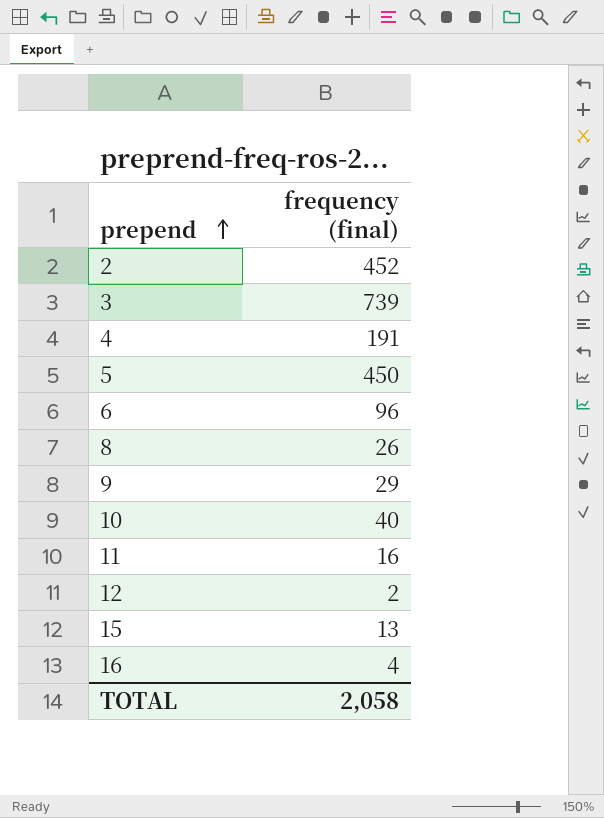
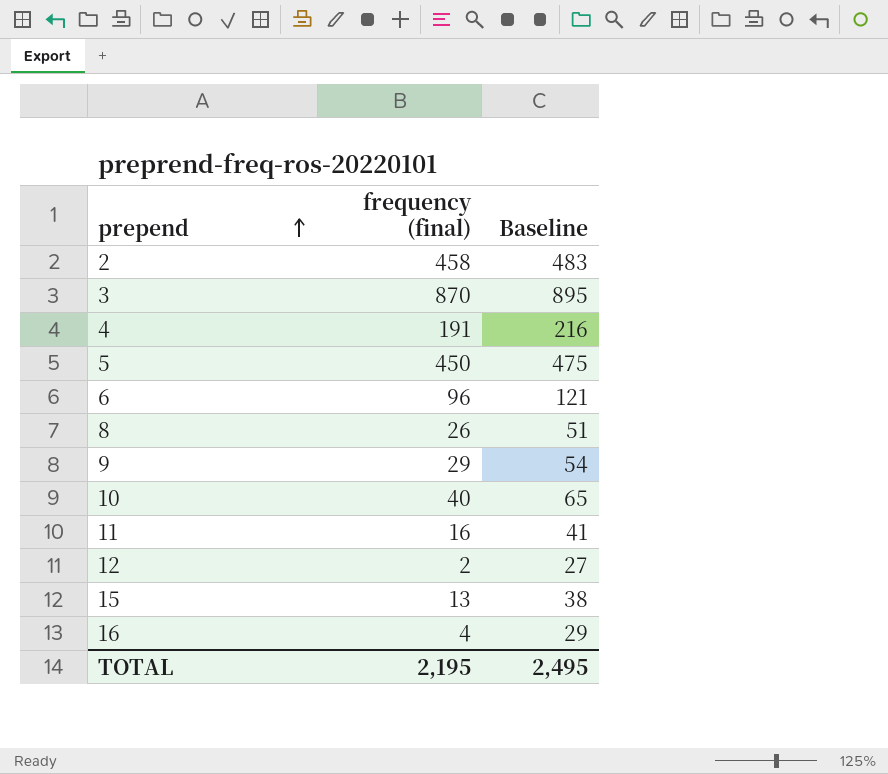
column Baseline | formula: none -> [frequency (final)] + 25
2 | frequency (final): 452 -> 458
3 | frequency (final): 739 -> 870
TOTAL | frequency (final): 2,058 -> 2,195

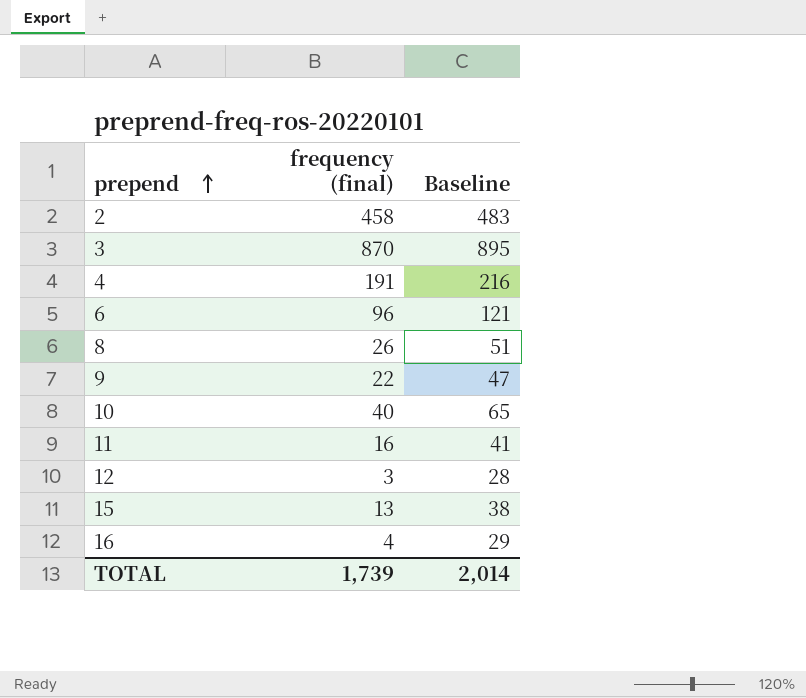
row 5: 450 | 475 -> none
9 | frequency (final): 29 -> 22
9 | Baseline: 54 -> 47
12 | frequency (final): 2 -> 3
12 | Baseline: 27 -> 28
TOTAL | frequency (final): 2,195 -> 1,739
TOTAL | Baseline: 2,495 -> 2,014

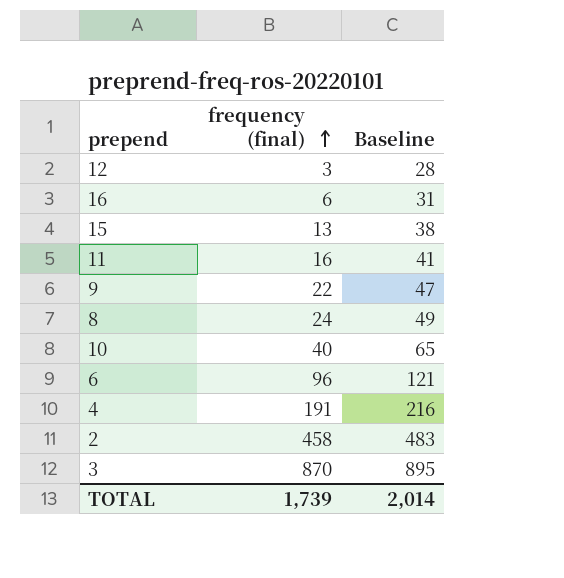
row order: prepend ascending -> frequency (final) ascending
16 | frequency (final): 4 -> 6
16 | Baseline: 29 -> 31
8 | frequency (final): 26 -> 24
8 | Baseline: 51 -> 49

